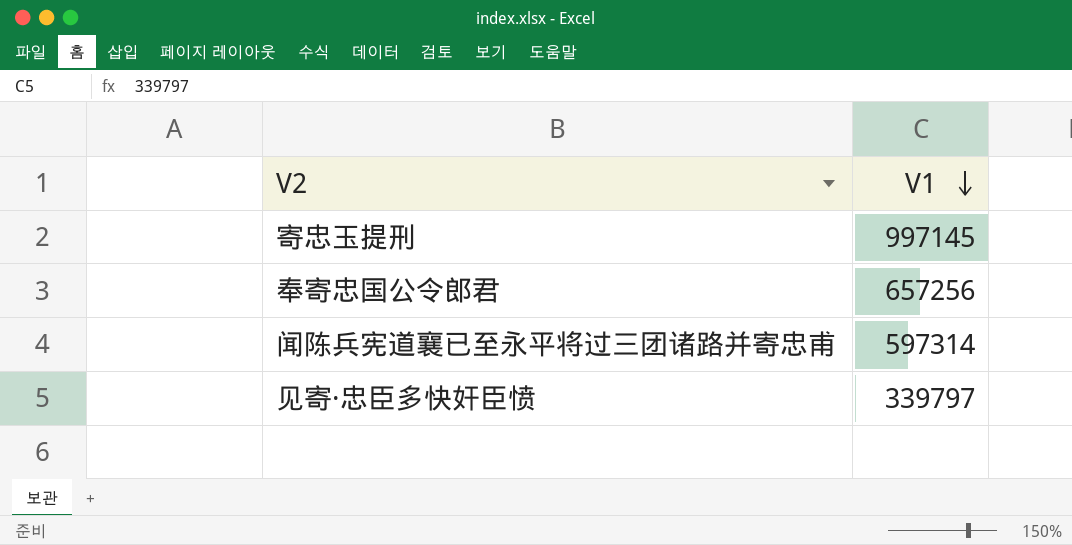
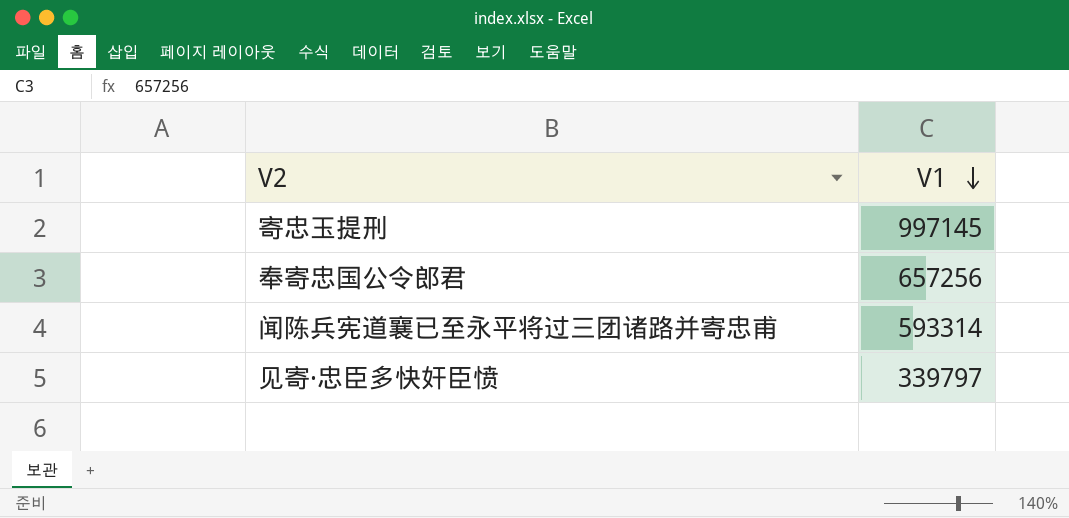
闻陈兵宪道襄已至永平将过三团诸路并寄忠甫 | V1: 597314 -> 593314

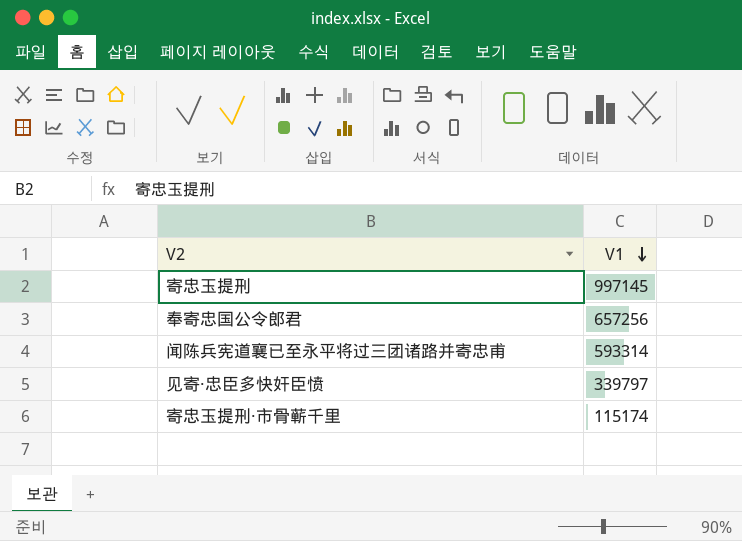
row 寄忠玉提刑·市骨蕲千里: none -> 115174

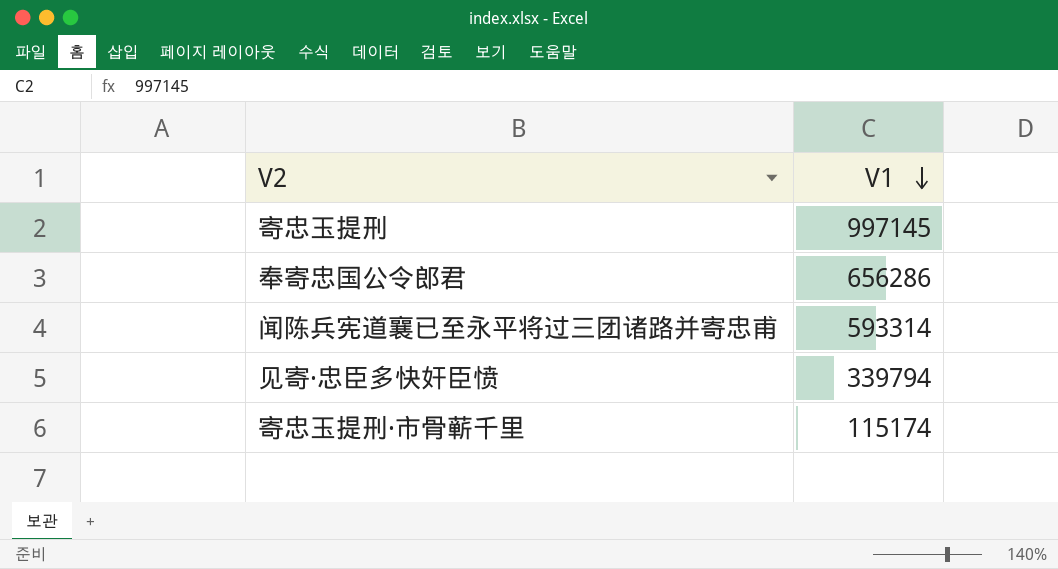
奉寄忠国公令郎君 | V1: 657256 -> 656286
见寄·忠臣多快奸臣愤 | V1: 339797 -> 339794

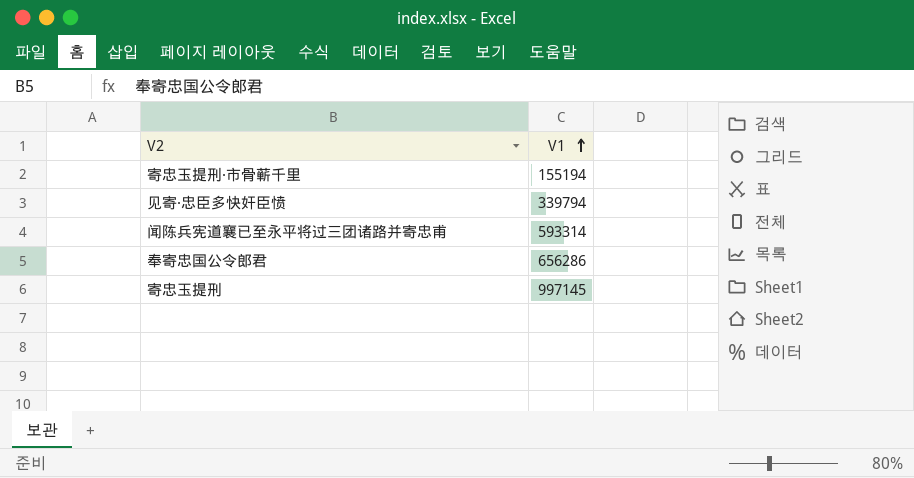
row order: V1 descending -> V1 ascending
寄忠玉提刑·市骨蕲千里 | V1: 115174 -> 155194

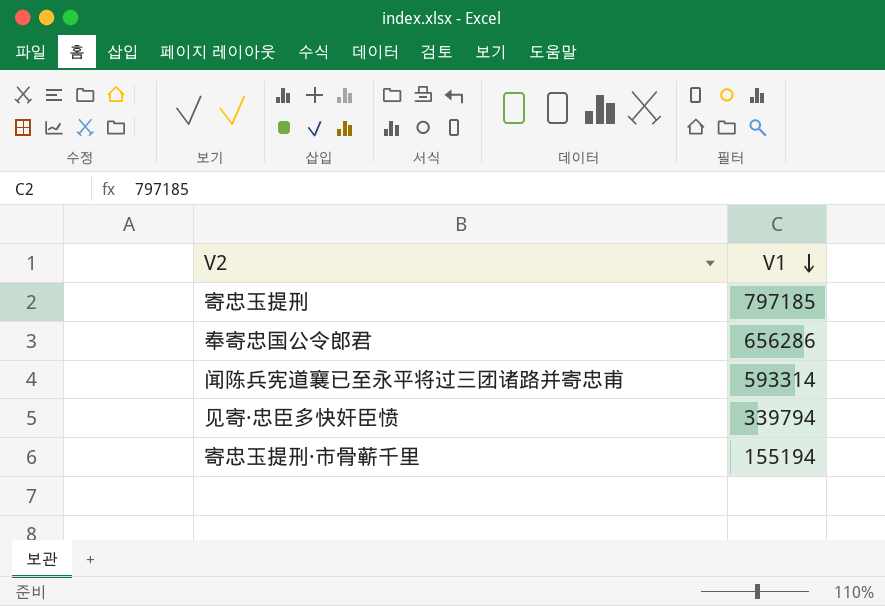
row order: V1 ascending -> V1 descending
寄忠玉提刑 | V1: 997145 -> 797185

